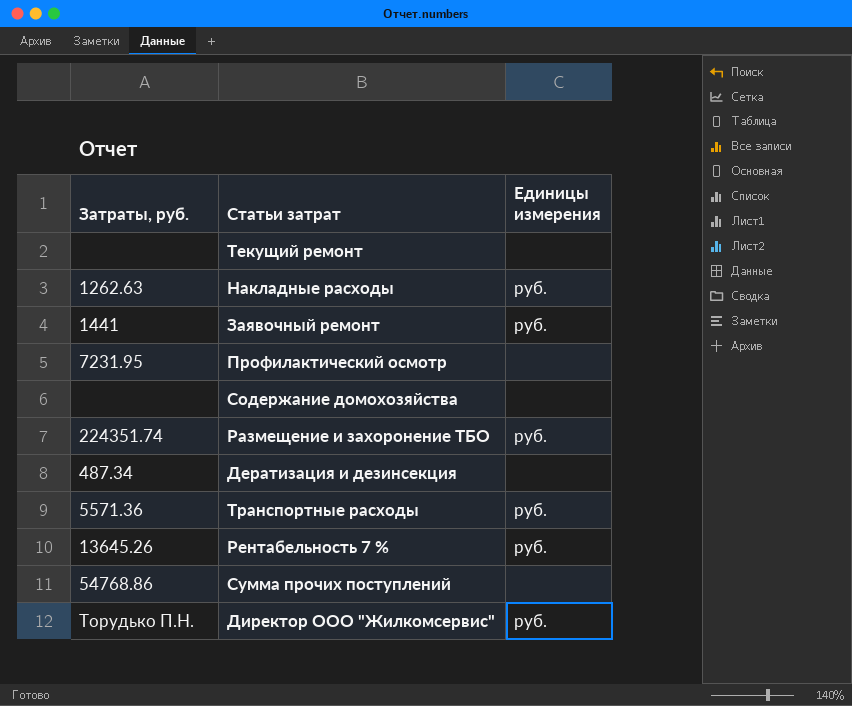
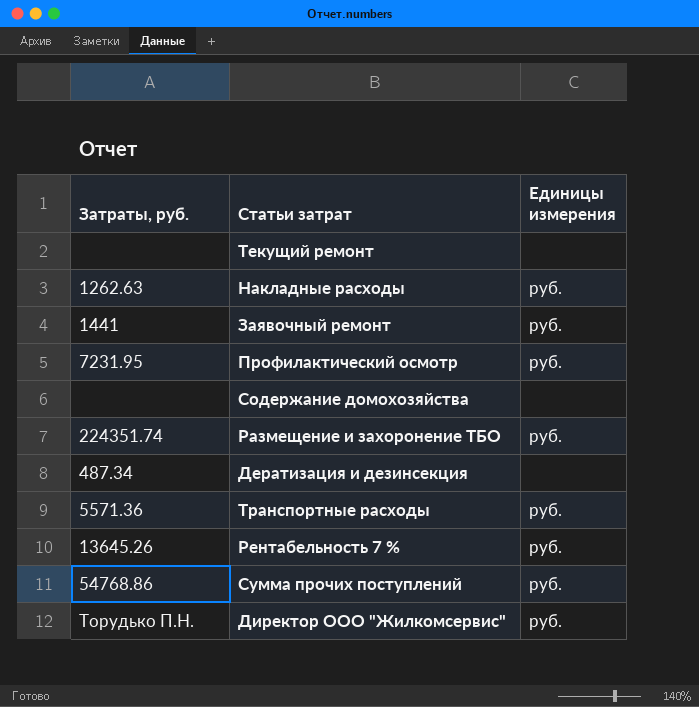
Профилактический осмотр | Единицы измерения: none -> руб.
Сумма прочих поступлений | Единицы измерения: none -> руб.

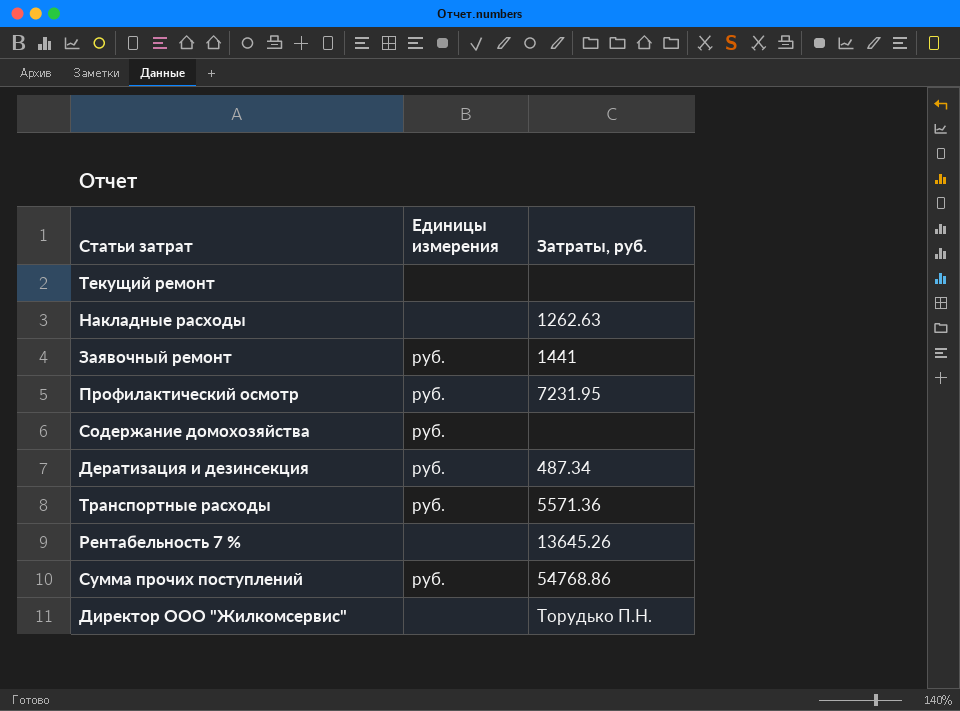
column Затраты, руб. | position: 1 -> 3
row Размещение и захоронение ТБО: 224351.74 | руб. -> none
Накладные расходы | Единицы измерения: руб. -> none
Содержание домохозяйства | Единицы измерения: none -> руб.
Дератизация и дезинсекция | Единицы измерения: none -> руб.
Рентабельность 7 % | Единицы измерения: руб. -> none
Директор ООО "Жилкомсервис" | Единицы измерения: руб. -> none

